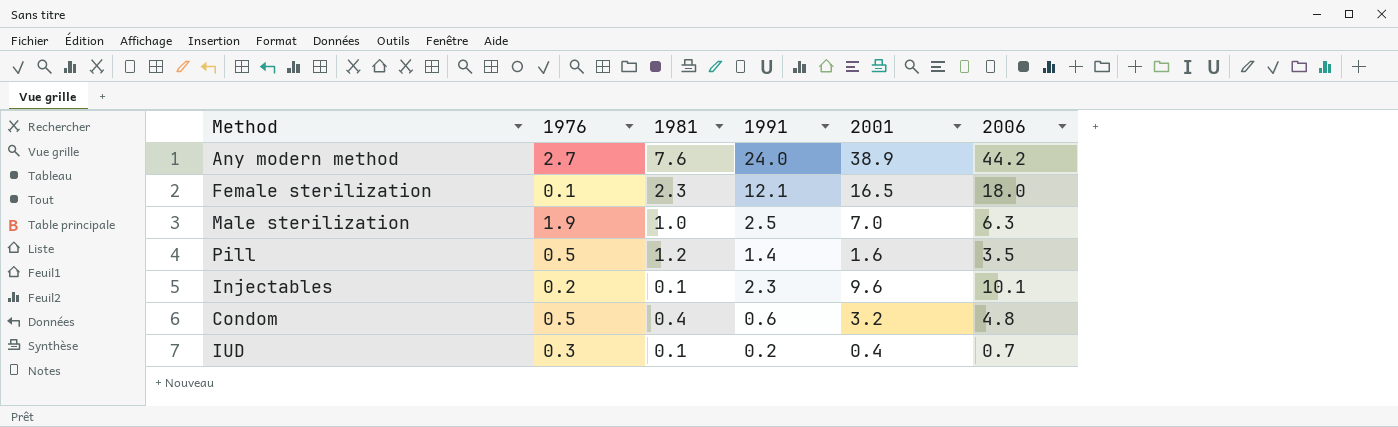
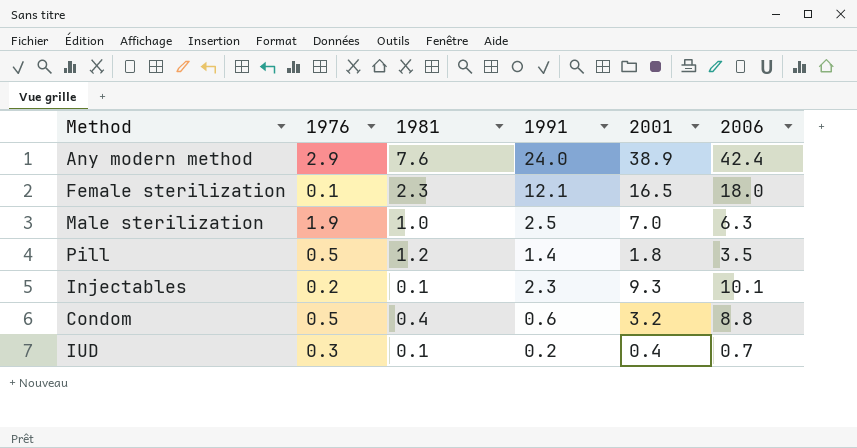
Any modern method | 1976: 2.7 -> 2.9
Any modern method | 2006: 44.2 -> 42.4
Pill | 2001: 1.6 -> 1.8
Injectables | 2001: 9.6 -> 9.3
Condom | 2006: 4.8 -> 8.8

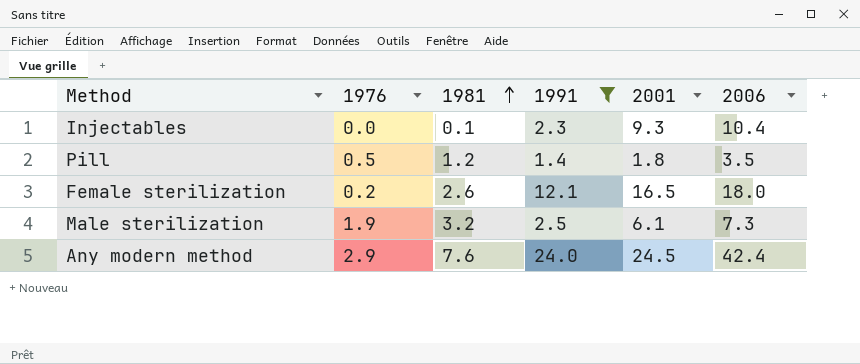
filter: none -> 1991 >= 1.4
row order: none -> 1981 ascending
Injectables | 1976: 0.2 -> 0.0
Injectables | 2006: 10.1 -> 10.4
Female sterilization | 1976: 0.1 -> 0.2
Female sterilization | 1981: 2.3 -> 2.6
Male sterilization | 1981: 1.0 -> 3.2
Male sterilization | 2001: 7.0 -> 6.1
Male sterilization | 2006: 6.3 -> 7.3
Any modern method | 2001: 38.9 -> 24.5

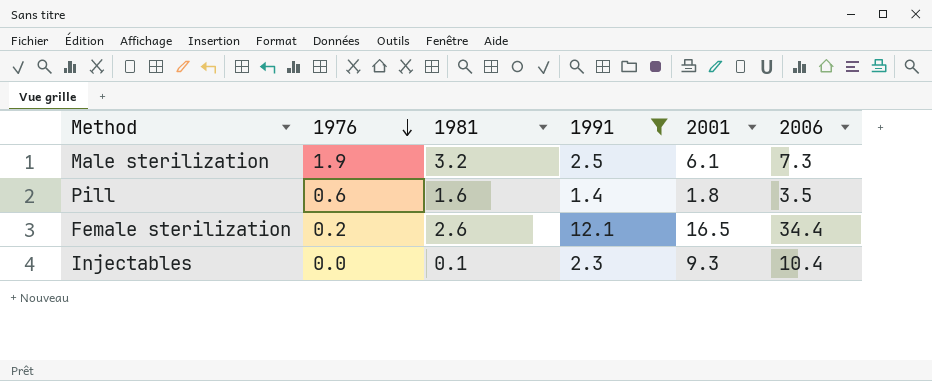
row order: 1981 ascending -> 1976 descending
row Any modern method: 2.9 | 7.6 | 24.0 | 24.5 | 42.4 -> none
Pill | 1976: 0.5 -> 0.6
Pill | 1981: 1.2 -> 1.6
Female sterilization | 2006: 18.0 -> 34.4

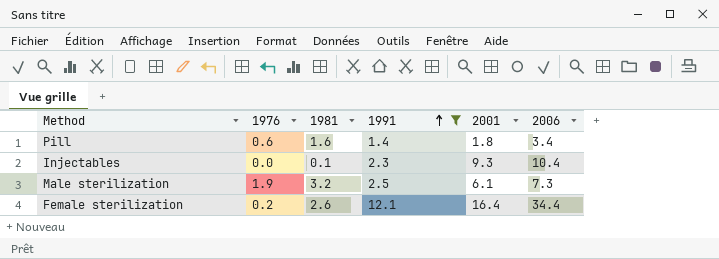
row order: 1976 descending -> 1991 ascending
Pill | 2006: 3.5 -> 3.4
Female sterilization | 2001: 16.5 -> 16.4

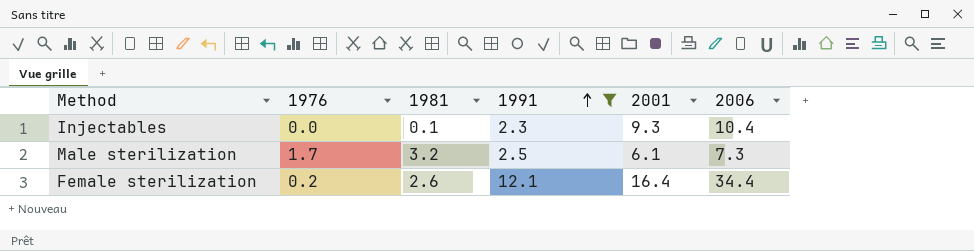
row Pill: 0.6 | 1.6 | 1.4 | 1.8 | 3.4 -> none
Male sterilization | 1976: 1.9 -> 1.7

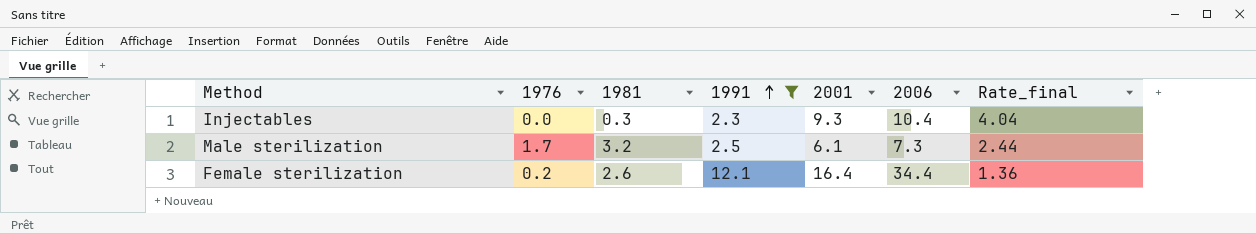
column Rate_final | formula: none -> [2001] / [1991]
Injectables | 1981: 0.1 -> 0.3

